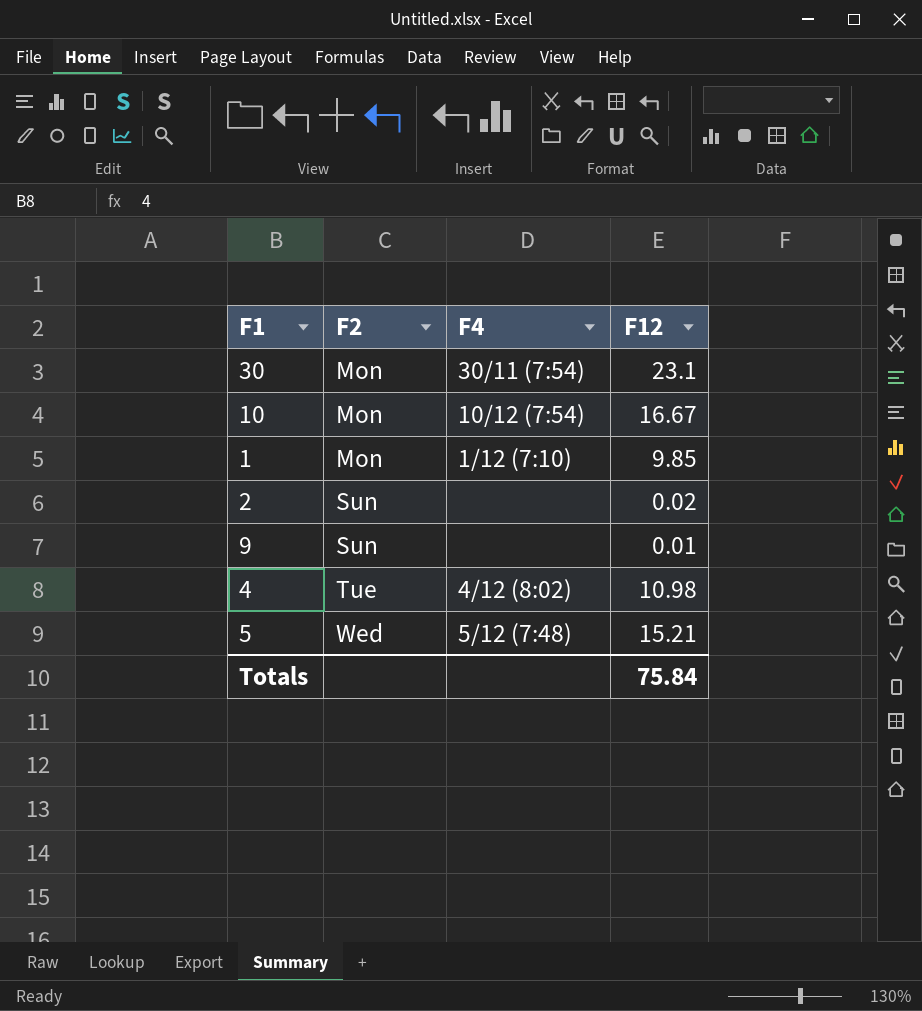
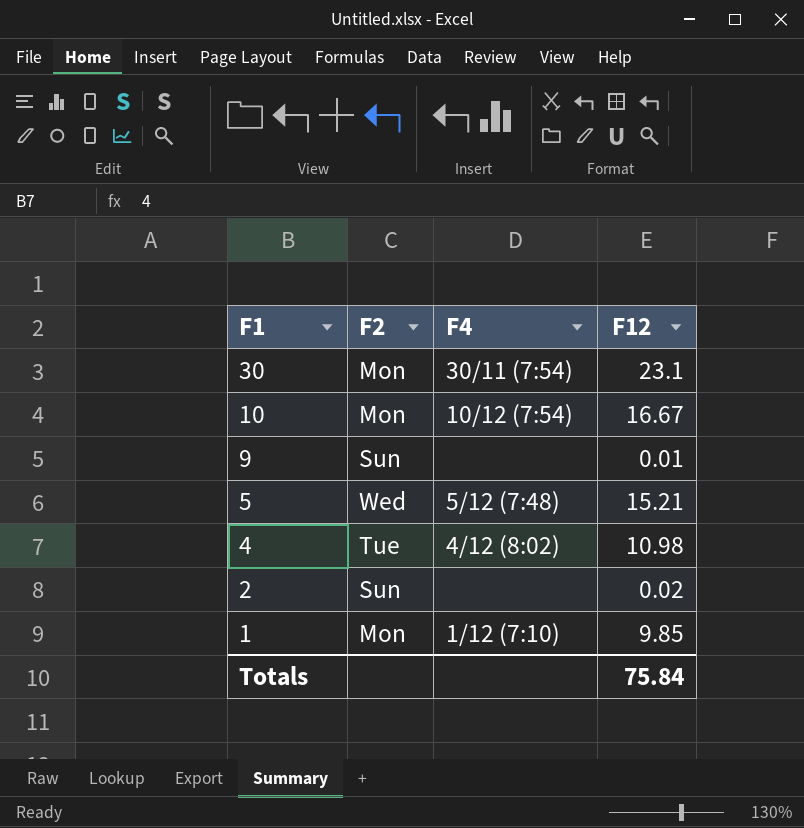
row order: F2 ascending -> F1 descending

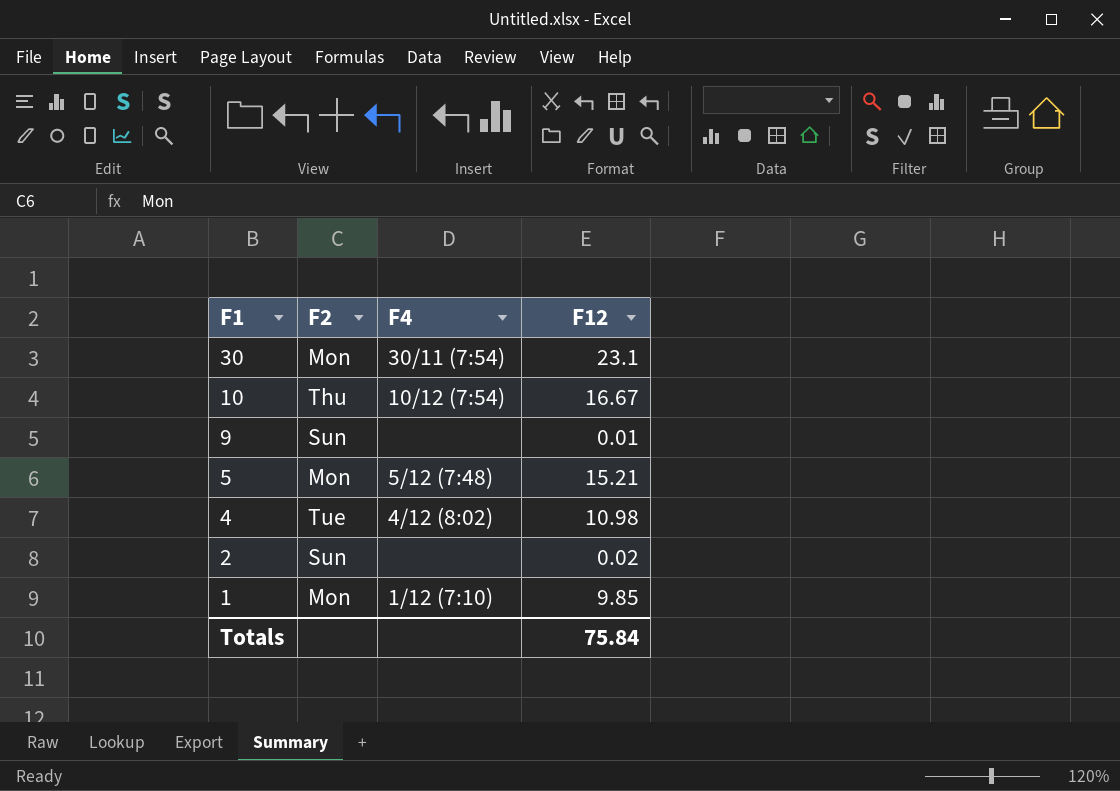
10 | F2: Mon -> Thu
5 | F2: Wed -> Mon

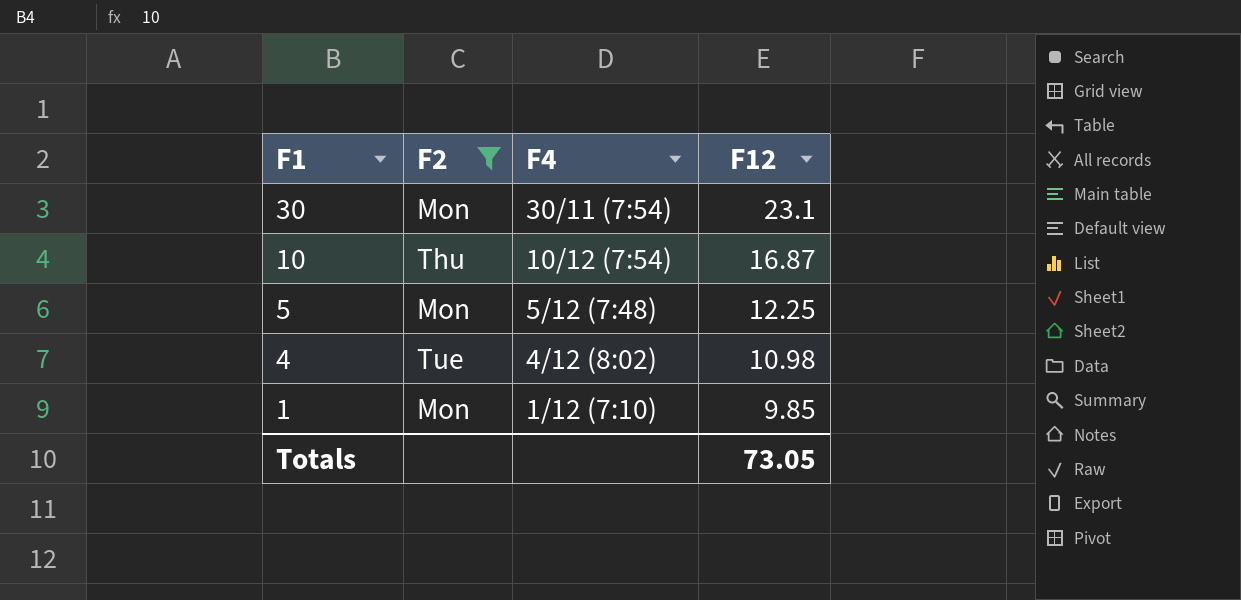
filter: none -> F2 != Sun
10 | F12: 16.67 -> 16.87
5 | F12: 15.21 -> 12.25
Totals | F12: 75.84 -> 73.05

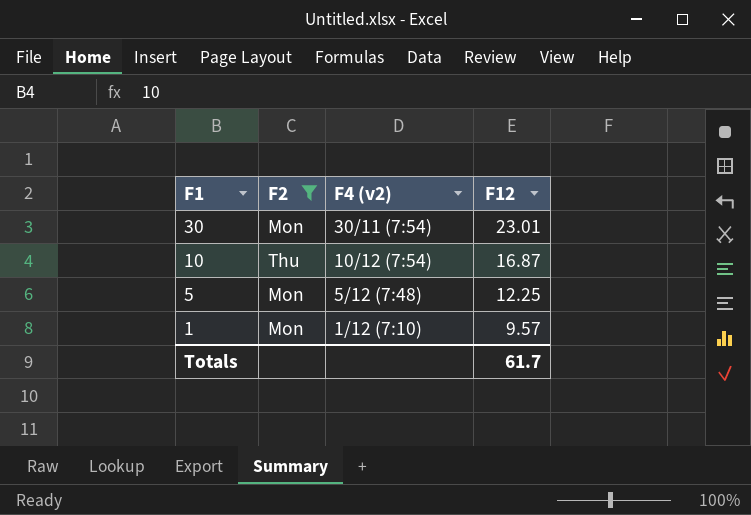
column name: F4 -> F4 (v2)
row 4: Tue | 4/12 (8:02) | 10.98 -> none
30 | F12: 23.1 -> 23.01
1 | F12: 9.85 -> 9.57
Totals | F12: 73.05 -> 61.7

